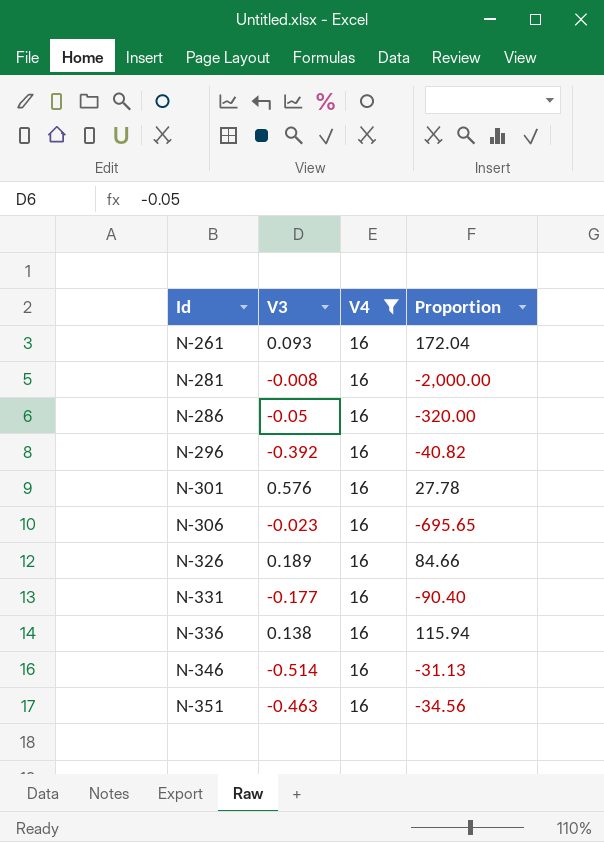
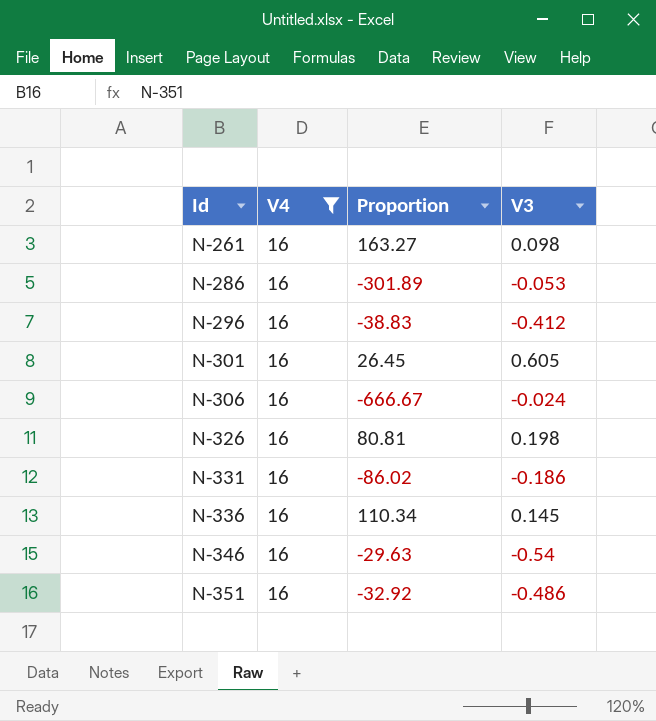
column V3 | position: 2 -> 4
row N-281: -0.008 | 16 | -2,000.00 -> none
N-261 | Proportion: 172.04 -> 163.27
N-261 | V3: 0.093 -> 0.098
N-286 | Proportion: -320.00 -> -301.89
N-286 | V3: -0.05 -> -0.053
N-296 | Proportion: -40.82 -> -38.83
N-296 | V3: -0.392 -> -0.412
N-301 | Proportion: 27.78 -> 26.45
N-301 | V3: 0.576 -> 0.605
N-306 | Proportion: -695.65 -> -666.67
N-306 | V3: -0.023 -> -0.024
N-326 | Proportion: 84.66 -> 80.81
N-326 | V3: 0.189 -> 0.198
N-331 | Proportion: -90.40 -> -86.02
N-331 | V3: -0.177 -> -0.186
N-336 | Proportion: 115.94 -> 110.34
N-336 | V3: 0.138 -> 0.145
N-346 | Proportion: -31.13 -> -29.63
N-346 | V3: -0.514 -> -0.54
N-351 | Proportion: -34.56 -> -32.92
N-351 | V3: -0.463 -> -0.486

